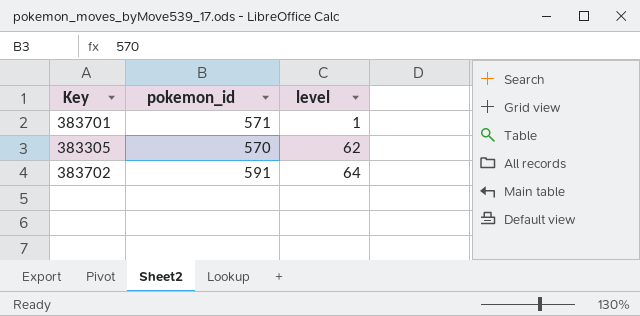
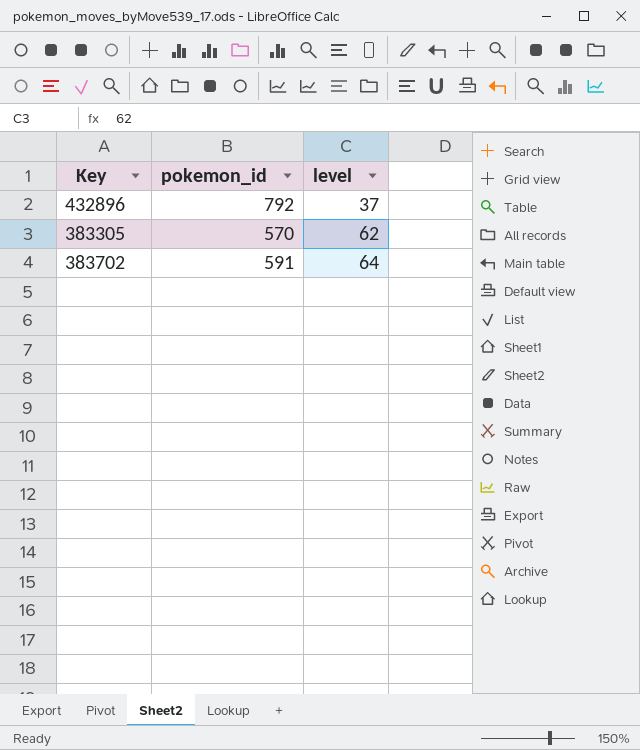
row 383701: 571 | 1 -> none
row 432896: none -> 792 | 37

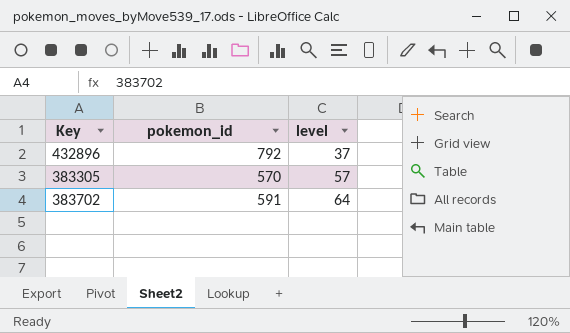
383305 | level: 62 -> 57

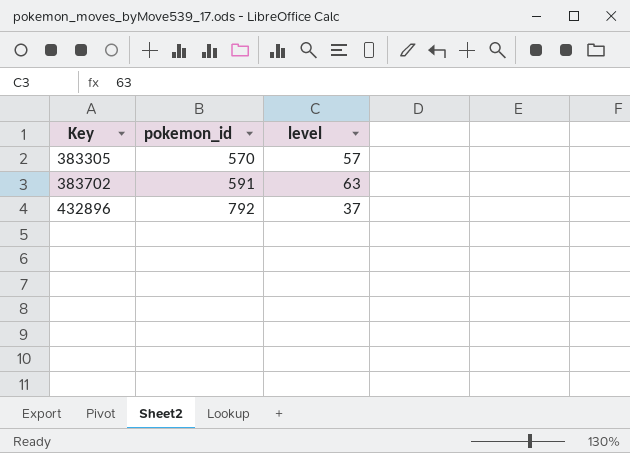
row order: level ascending -> Key ascending
383702 | level: 64 -> 63

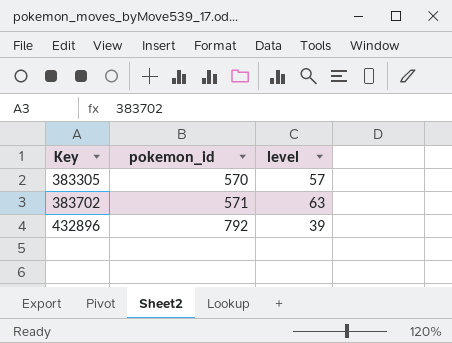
383702 | pokemon_id: 591 -> 571
432896 | level: 37 -> 39

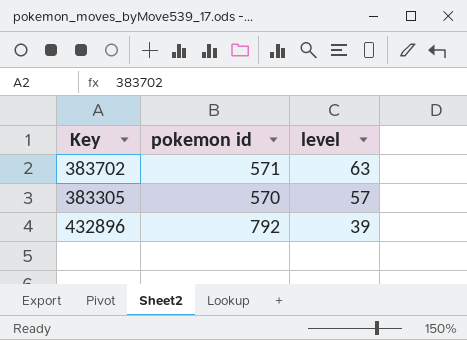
row order: Key ascending -> level descending
column name: pokemon_id -> pokemon id

